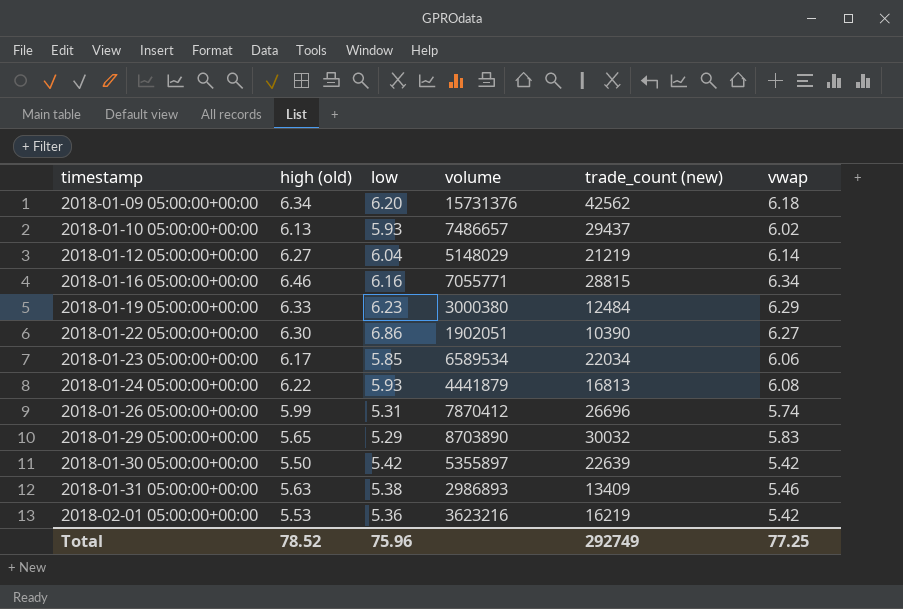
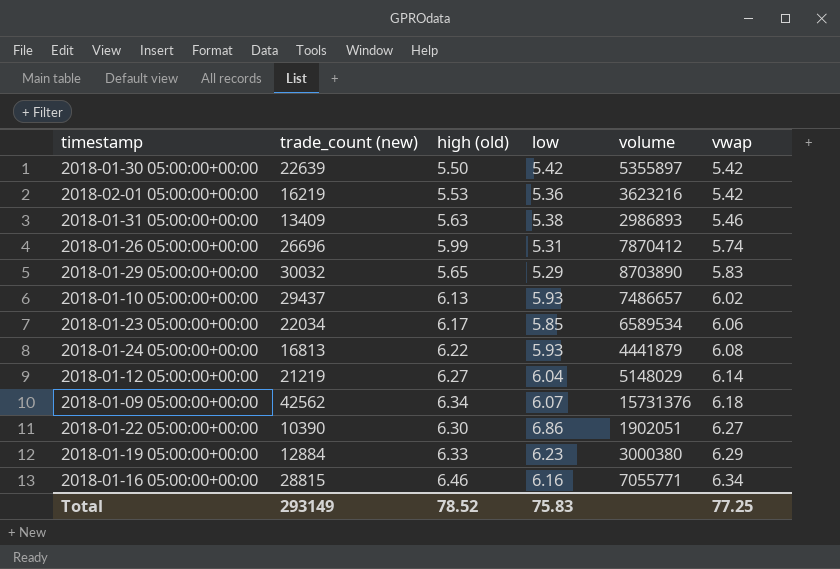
row order: timestamp ascending -> vwap ascending
column trade_count (new) | position: 5 -> 2
2018-01-09 05:00:00+00:00 | low: 6.20 -> 6.07
2018-01-19 05:00:00+00:00 | trade_count (new): 12484 -> 12884
Total | trade_count (new): 292749 -> 293149
Total | low: 75.96 -> 75.83

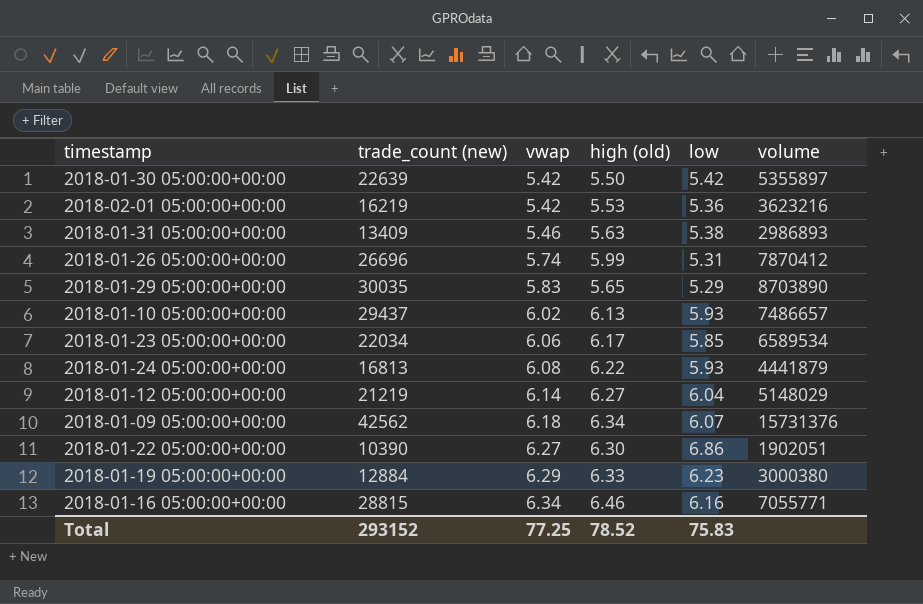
column vwap | position: 6 -> 3
2018-01-29 05:00:00+00:00 | trade_count (new): 30032 -> 30035
Total | trade_count (new): 293149 -> 293152

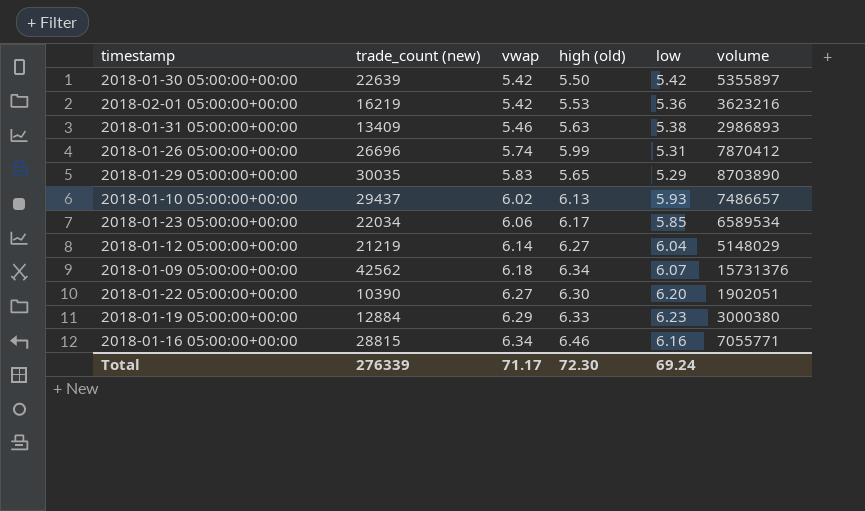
row 2018-01-24 05:00:00+00:00: 16813 | 6.08 | 6.22 | 5.93 | 4441879 -> none
2018-01-22 05:00:00+00:00 | low: 6.86 -> 6.20
Total | trade_count (new): 293152 -> 276339
Total | vwap: 77.25 -> 71.17
Total | high (old): 78.52 -> 72.30
Total | low: 75.83 -> 69.24

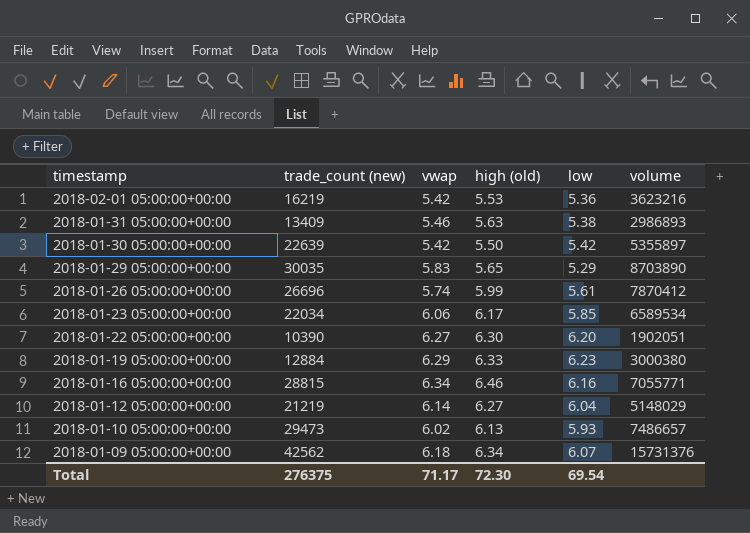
row order: vwap ascending -> timestamp descending
2018-01-26 05:00:00+00:00 | low: 5.31 -> 5.61
2018-01-10 05:00:00+00:00 | trade_count (new): 29437 -> 29473
Total | trade_count (new): 276339 -> 276375
Total | low: 69.24 -> 69.54

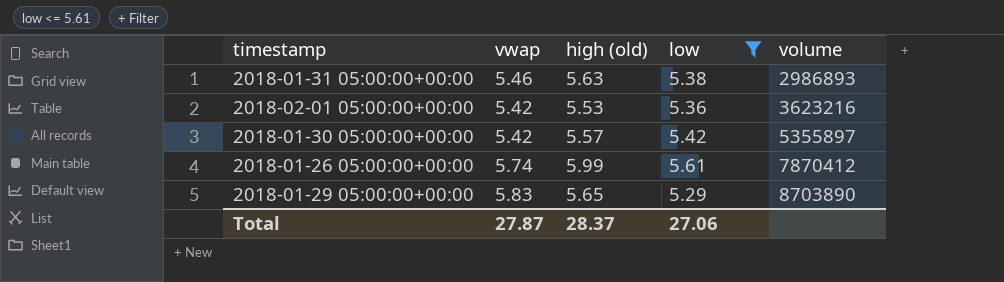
filter: none -> low <= 5.61
row order: timestamp descending -> volume ascending
column trade_count (new) | position: 2 -> none
2018-01-30 05:00:00+00:00 | high (old): 5.50 -> 5.57
Total | vwap: 71.17 -> 27.87
Total | high (old): 72.30 -> 28.37
Total | low: 69.54 -> 27.06

